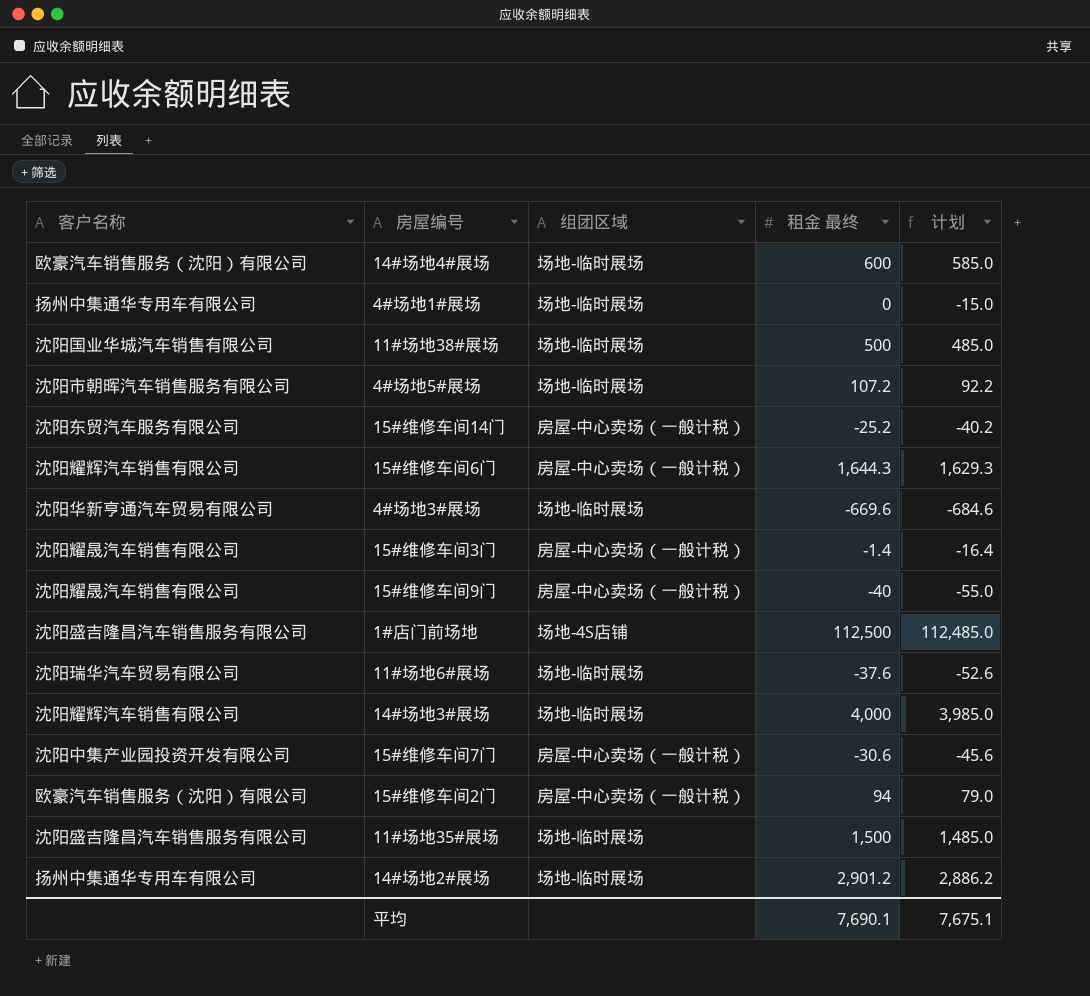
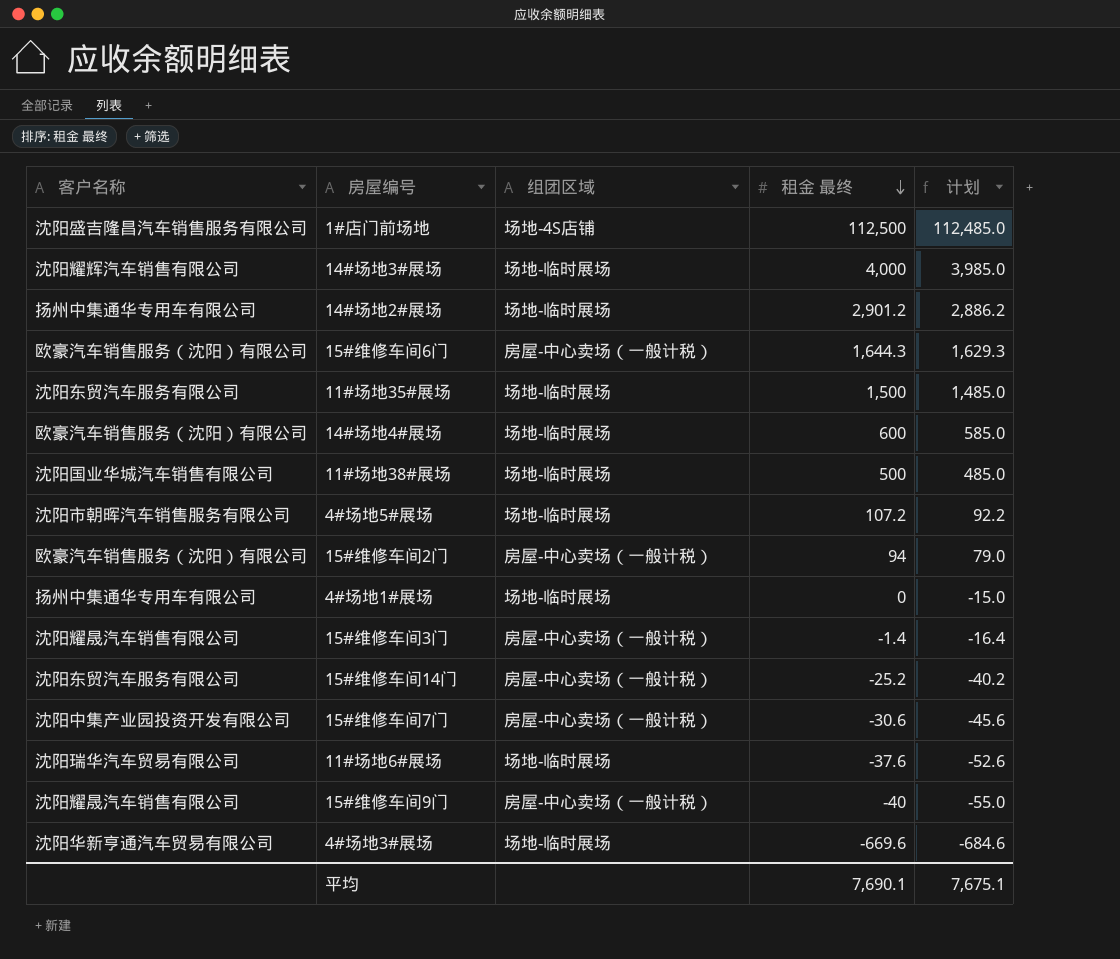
row order: none -> 租金 最终 descending
15#维修车间6门 | 客户名称: 沈阳耀辉汽车销售有限公司 -> 欧豪汽车销售服务（沈阳）有限公司
11#场地35#展场 | 客户名称: 沈阳盛吉隆昌汽车销售服务有限公司 -> 沈阳东贸汽车服务有限公司

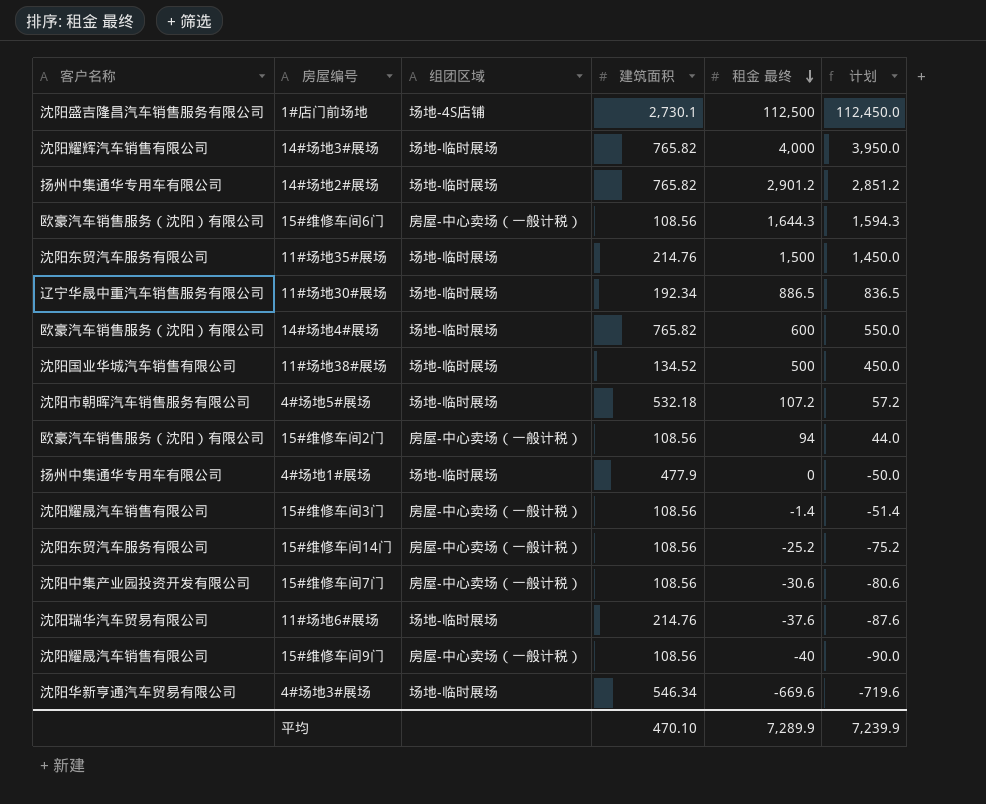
column 建筑面积 | position: none -> 4
column 计划 | formula: [租金 最终] - 15 -> [租金 最终] - 50
row 11#场地30#展场: none -> 辽宁华晟中重汽车销售服务有限公司 | 场地-临时展场 | 192.34 | 886.5 | 836.5
平均 | 租金 最终: 7,690.1 -> 7,289.9
平均 | 计划: 7,675.1 -> 7,239.9

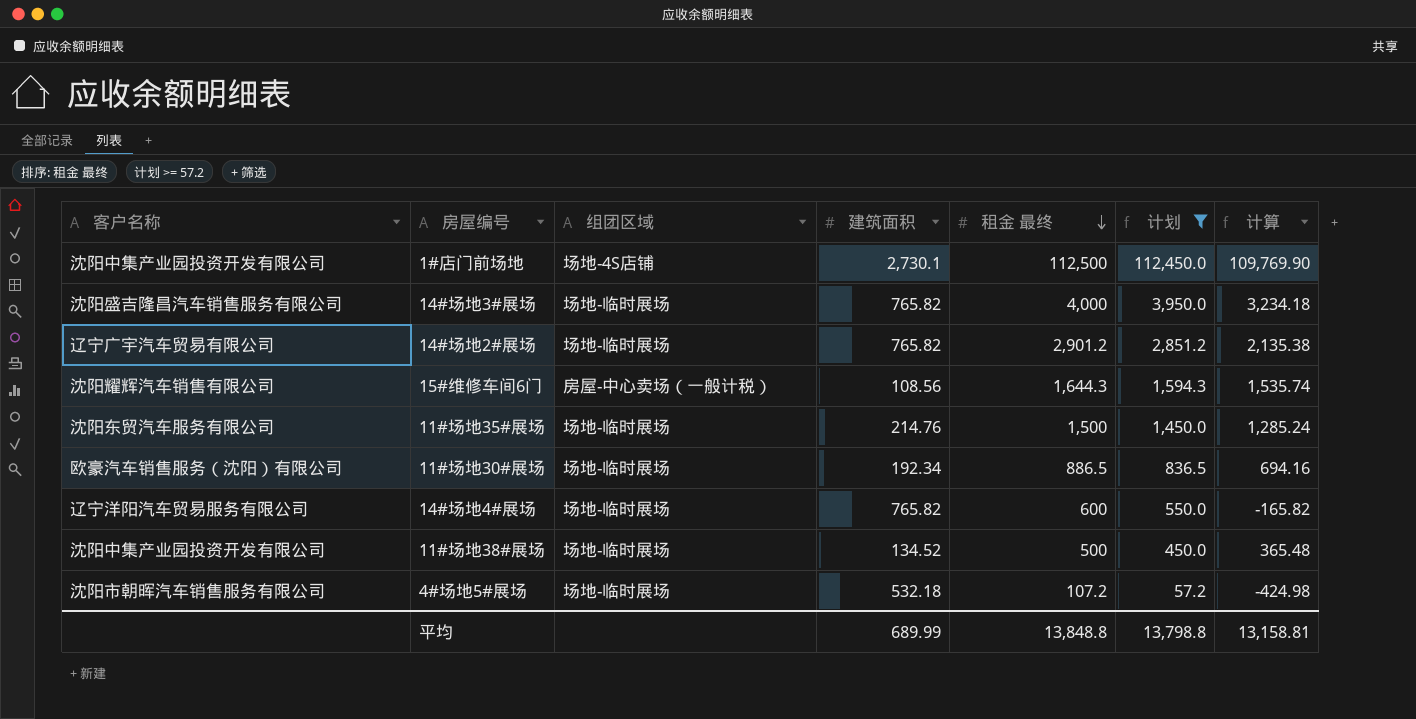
filter: none -> 计划 >= 57.2
column 计算 | formula: none -> [租金 最终] - [建筑面积]
1#店门前场地 | 客户名称: 沈阳盛吉隆昌汽车销售服务有限公司 -> 沈阳中集产业园投资开发有限公司
14#场地3#展场 | 客户名称: 沈阳耀辉汽车销售有限公司 -> 沈阳盛吉隆昌汽车销售服务有限公司
14#场地2#展场 | 客户名称: 扬州中集通华专用车有限公司 -> 辽宁广宇汽车贸易有限公司
15#维修车间6门 | 客户名称: 欧豪汽车销售服务（沈阳）有限公司 -> 沈阳耀辉汽车销售有限公司
11#场地30#展场 | 客户名称: 辽宁华晟中重汽车销售服务有限公司 -> 欧豪汽车销售服务（沈阳）有限公司
14#场地4#展场 | 客户名称: 欧豪汽车销售服务（沈阳）有限公司 -> 辽宁洋阳汽车贸易服务有限公司
11#场地38#展场 | 客户名称: 沈阳国业华城汽车销售有限公司 -> 沈阳中集产业园投资开发有限公司
平均 | 建筑面积: 470.10 -> 689.99
平均 | 租金 最终: 7,289.9 -> 13,848.8
平均 | 计划: 7,239.9 -> 13,798.8

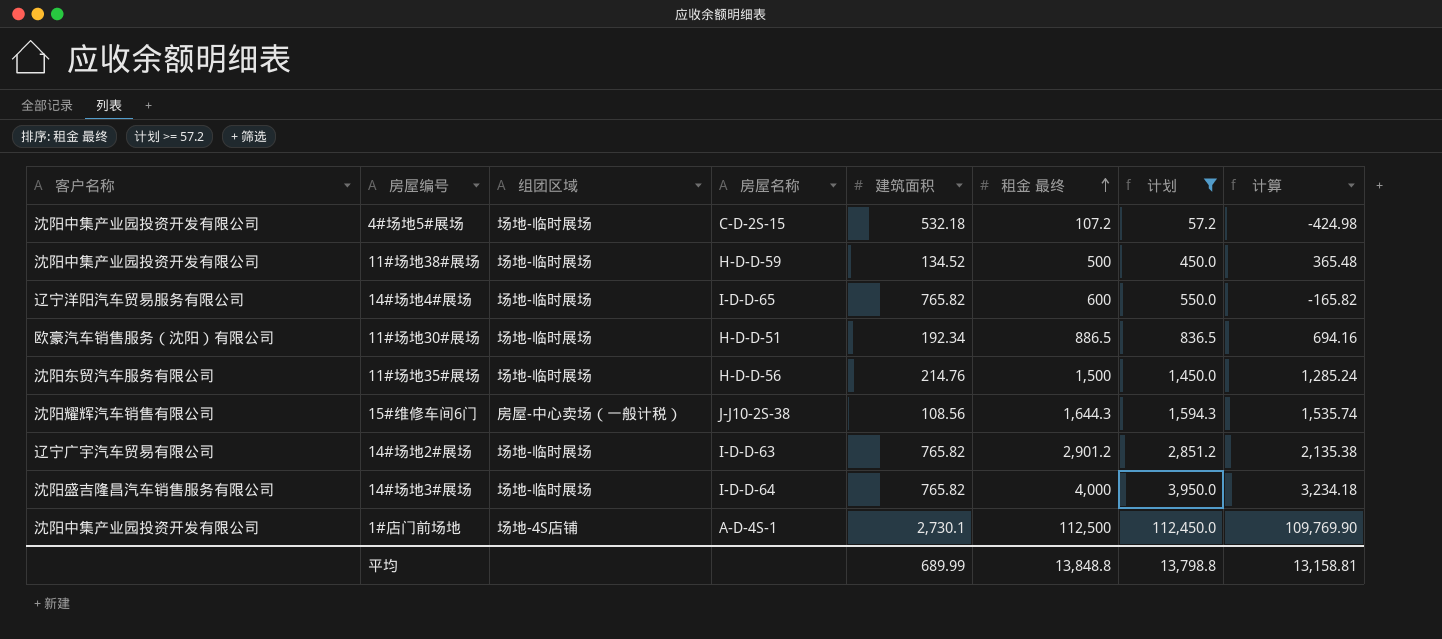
row order: 租金 最终 descending -> 租金 最终 ascending
column 房屋名称 | position: none -> 4
4#场地5#展场 | 客户名称: 沈阳市朝晖汽车销售服务有限公司 -> 沈阳中集产业园投资开发有限公司

